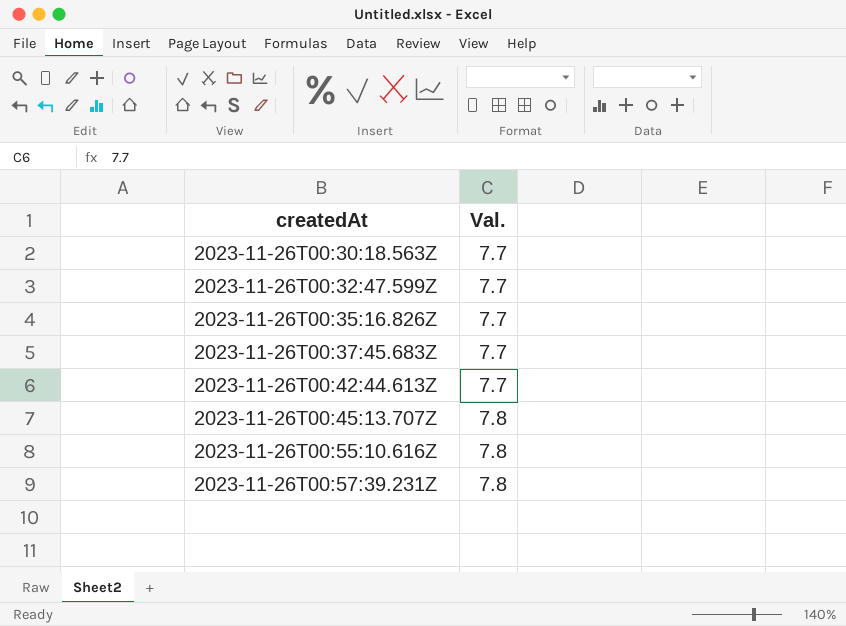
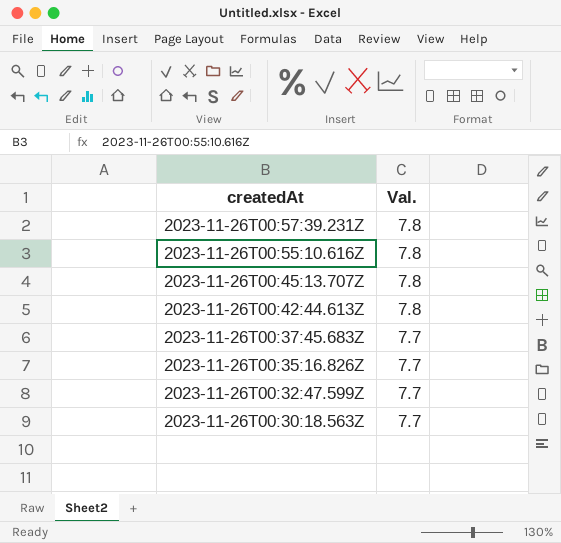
row order: createdAt ascending -> createdAt descending
2023-11-26T00:42:44.613Z | Val.: 7.7 -> 7.8

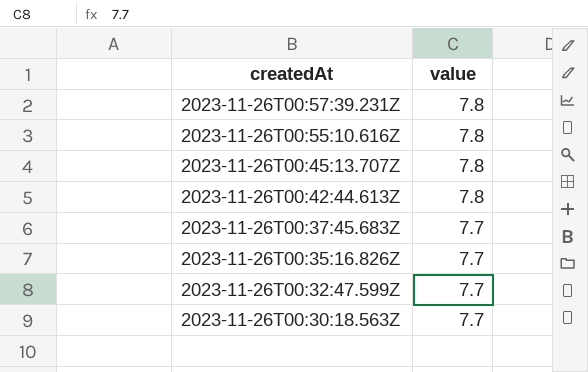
column name: Val. -> value

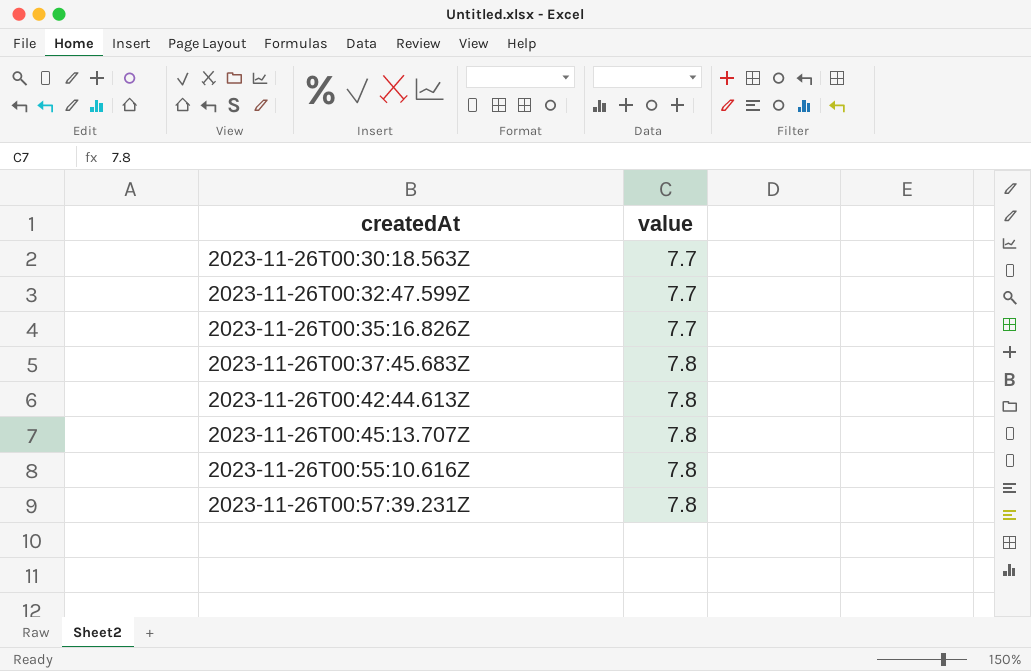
row order: createdAt descending -> createdAt ascending
2023-11-26T00:37:45.683Z | value: 7.7 -> 7.8

